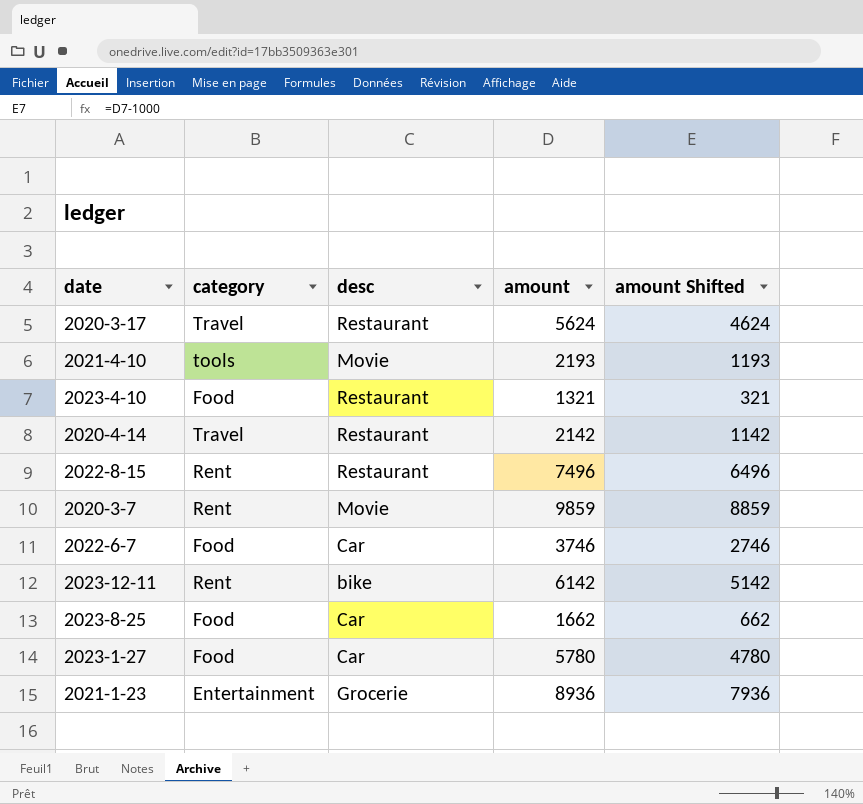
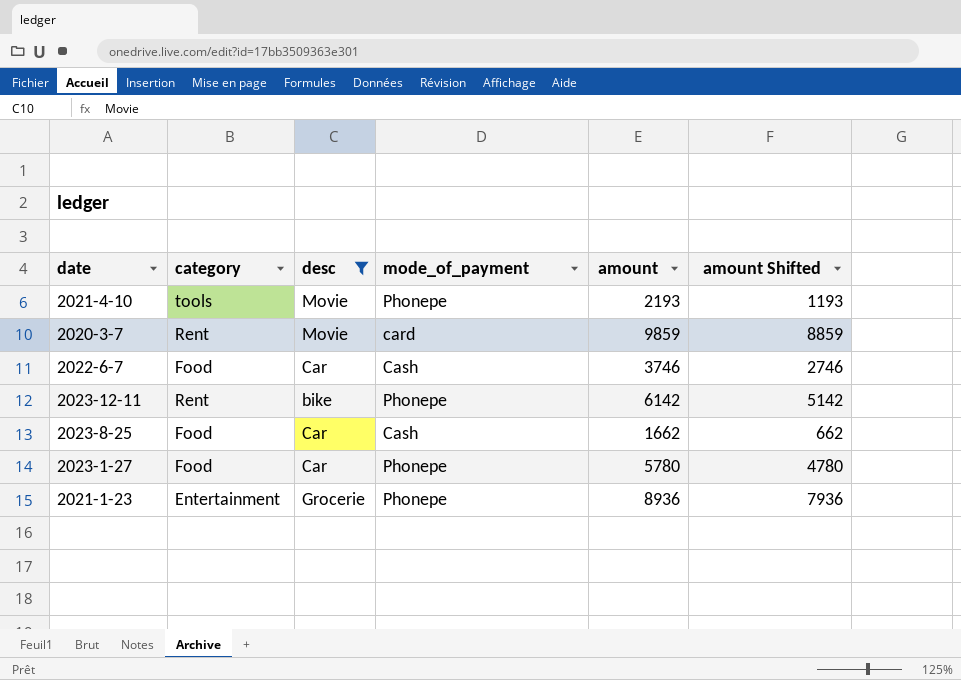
filter: none -> desc != Restaurant
column mode_of_payment | position: none -> 4

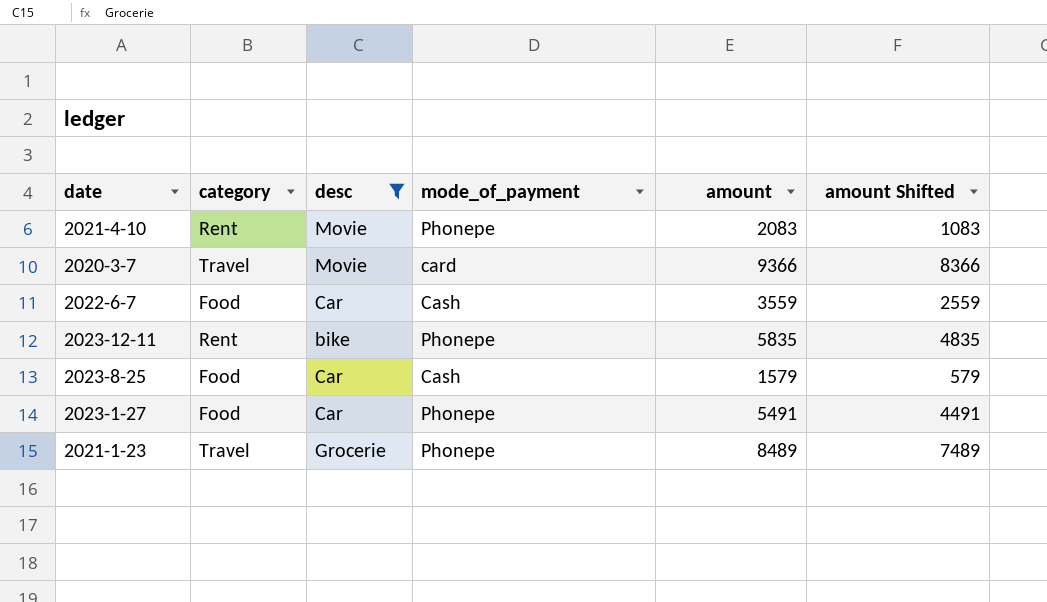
2021-4-10 | category: tools -> Rent
2021-4-10 | amount: 2193 -> 2083
2021-4-10 | amount Shifted: 1193 -> 1083
2020-3-7 | category: Rent -> Travel
2020-3-7 | amount: 9859 -> 9366
2020-3-7 | amount Shifted: 8859 -> 8366
2022-6-7 | amount: 3746 -> 3559
2022-6-7 | amount Shifted: 2746 -> 2559
2023-12-11 | amount: 6142 -> 5835
2023-12-11 | amount Shifted: 5142 -> 4835
2023-8-25 | amount: 1662 -> 1579
2023-8-25 | amount Shifted: 662 -> 579
2023-1-27 | amount: 5780 -> 5491
2023-1-27 | amount Shifted: 4780 -> 4491
2021-1-23 | category: Entertainment -> Travel
2021-1-23 | amount: 8936 -> 8489
2021-1-23 | amount Shifted: 7936 -> 7489

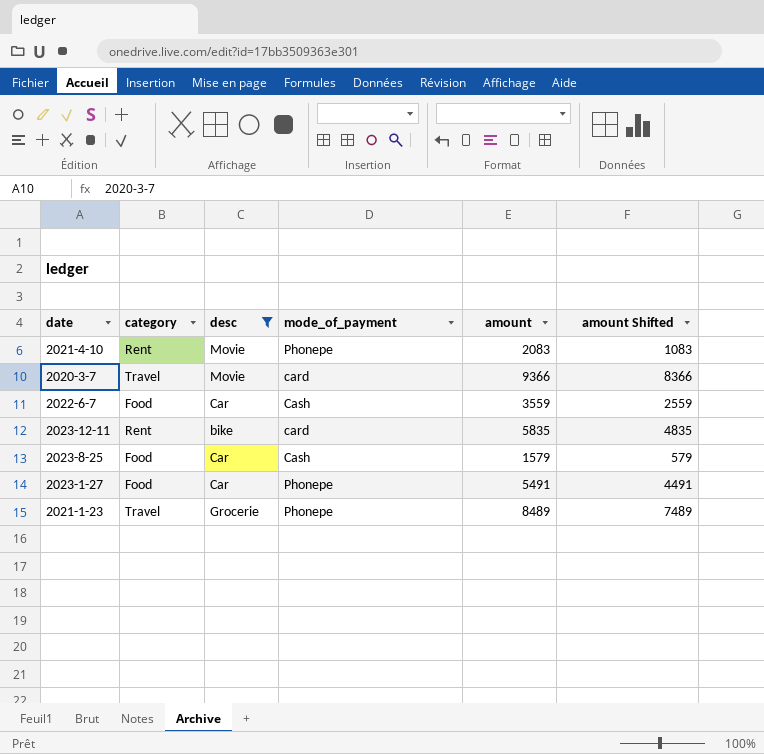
2023-12-11 | mode_of_payment: Phonepe -> card

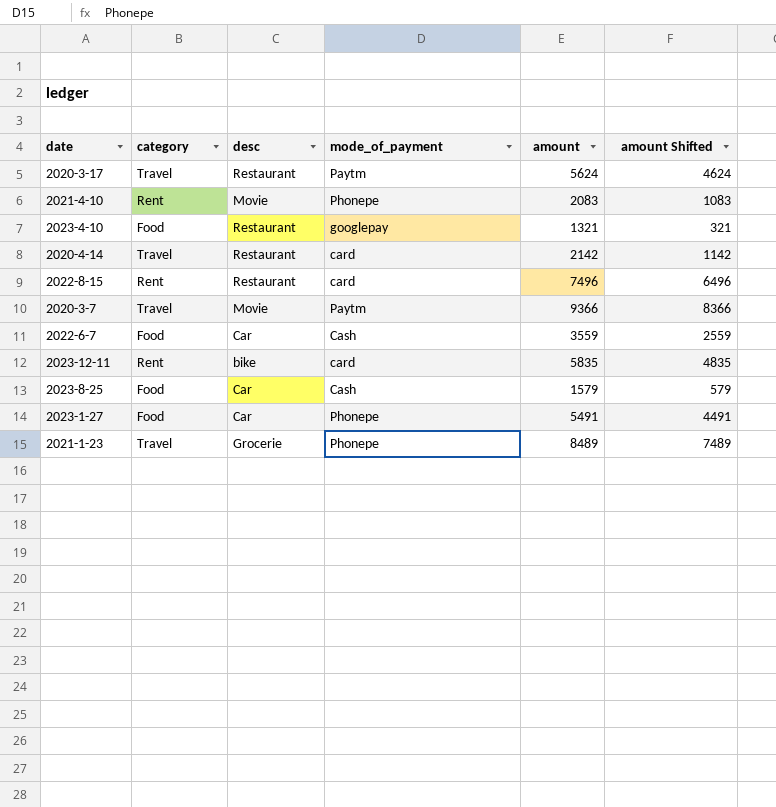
filter: desc != Restaurant -> none
2020-3-7 | mode_of_payment: card -> Paytm

